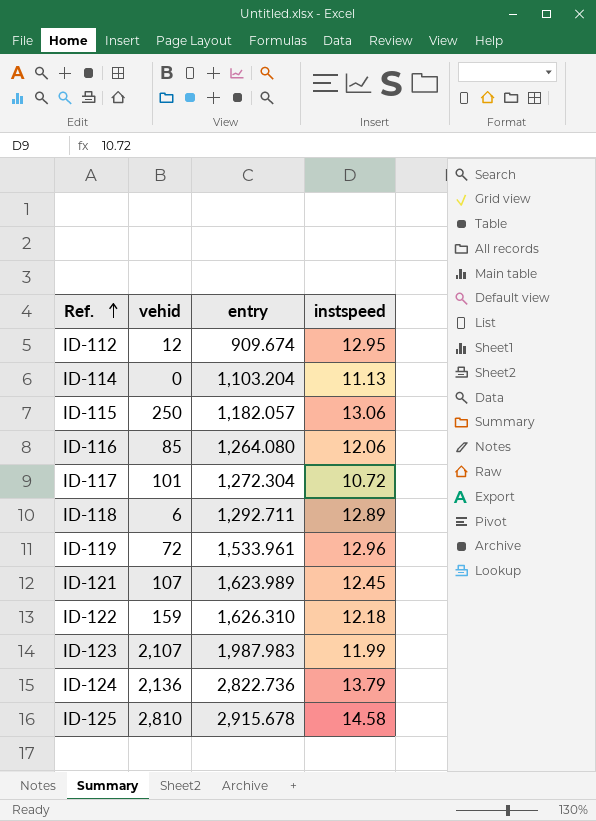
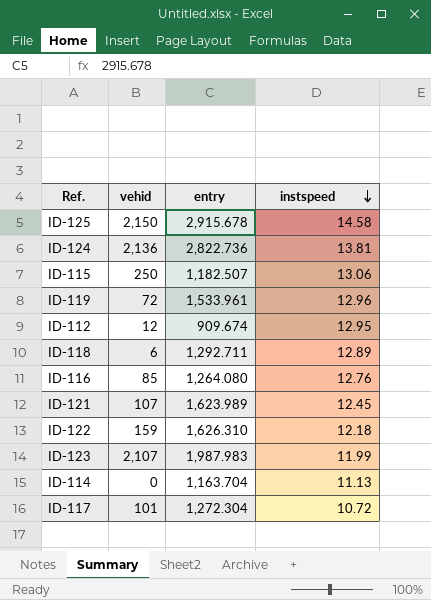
row order: Ref. ascending -> instspeed descending
ID-125 | vehid: 2,810 -> 2,150
ID-124 | instspeed: 13.79 -> 13.81
ID-115 | entry: 1,182.057 -> 1,182.507
ID-116 | instspeed: 12.06 -> 12.76
ID-114 | entry: 1,103.204 -> 1,163.704

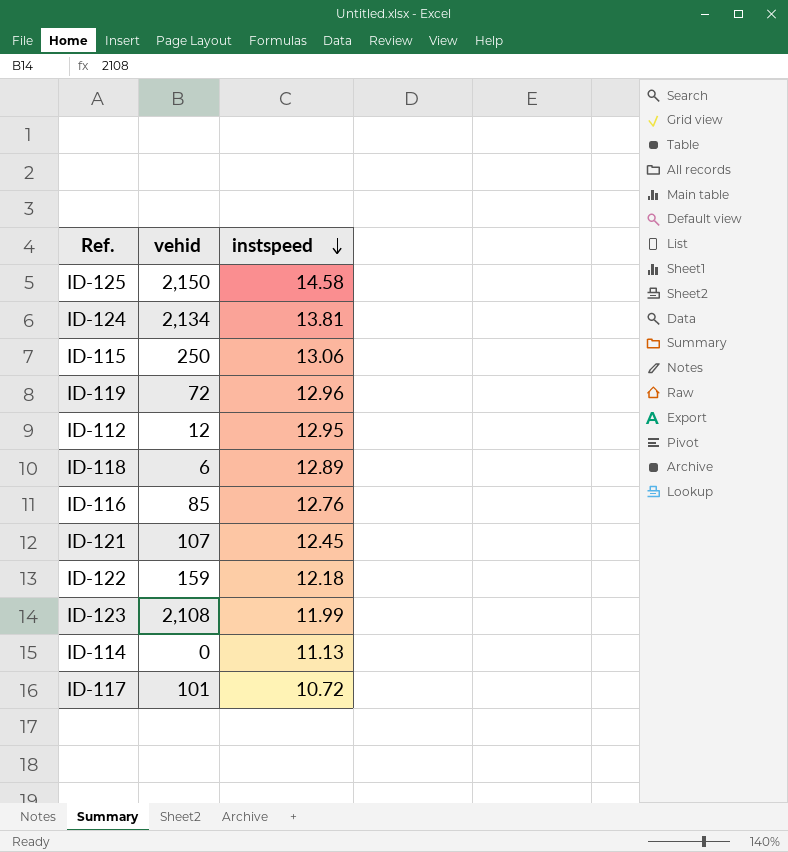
column entry | position: 3 -> none
ID-124 | vehid: 2,136 -> 2,134
ID-123 | vehid: 2,107 -> 2,108

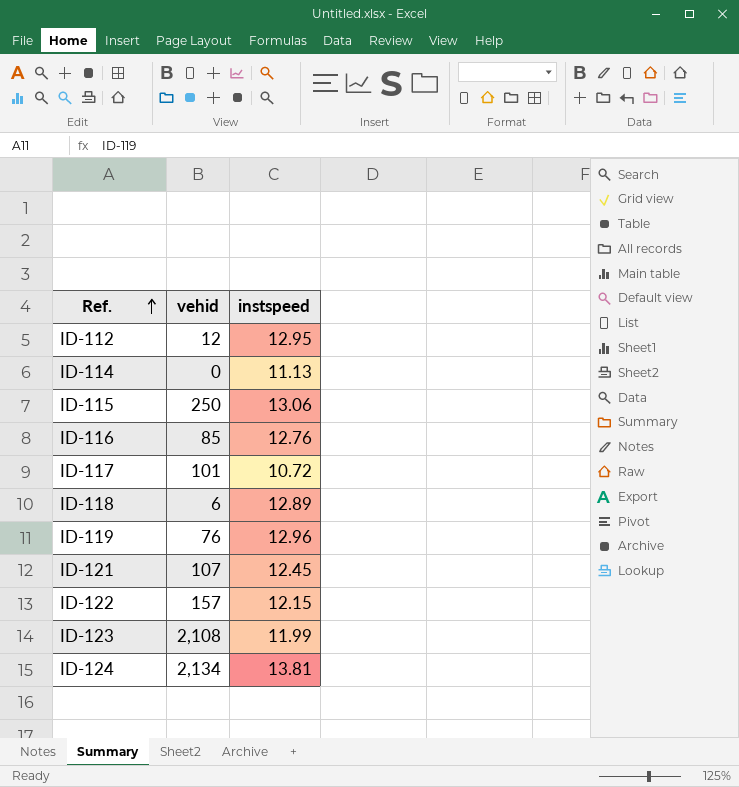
row order: instspeed descending -> Ref. ascending
row ID-125: 2,150 | 14.58 -> none
ID-119 | vehid: 72 -> 76
ID-122 | vehid: 159 -> 157
ID-122 | instspeed: 12.18 -> 12.15

